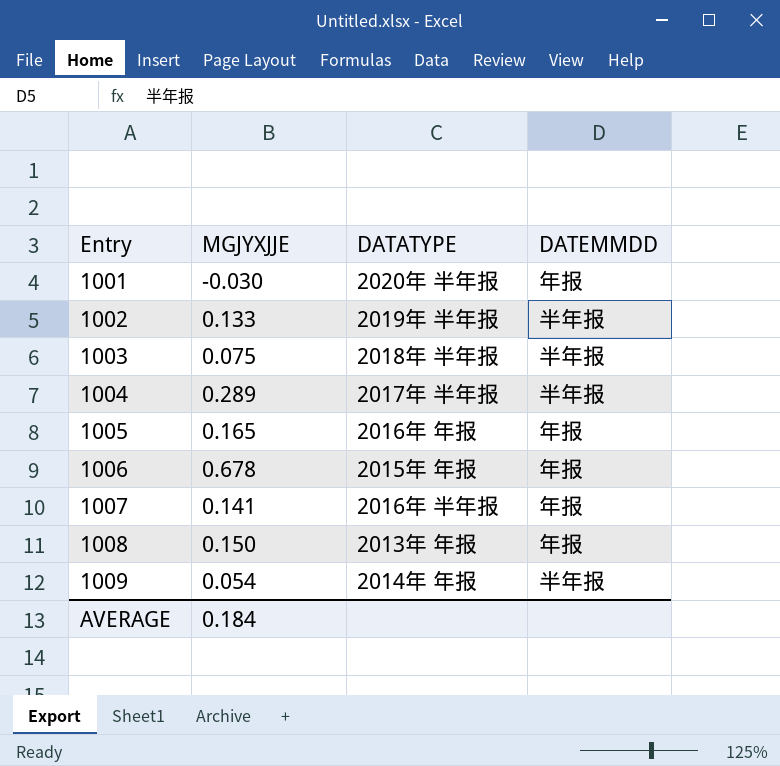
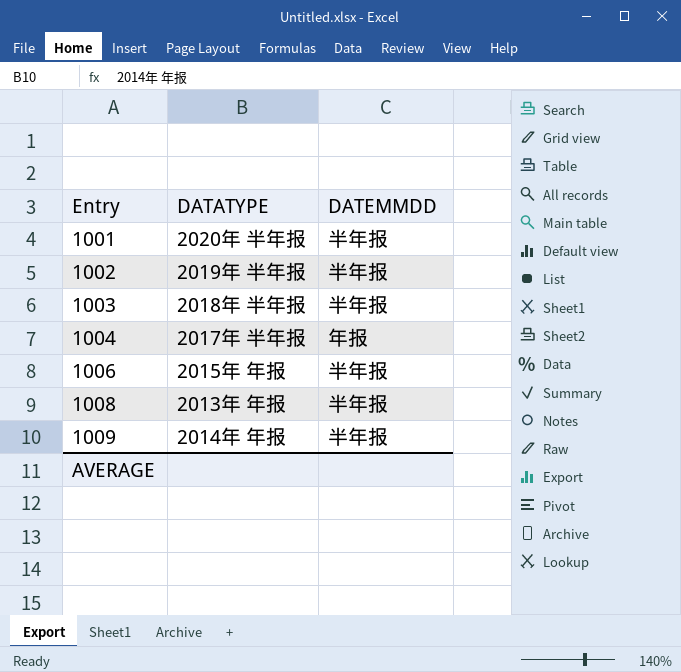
column MGJYXJJE | position: 2 -> none
row 1005: 0.165 | 2016年 年报 | 年报 -> none
row 1007: 0.141 | 2016年 半年报 | 年报 -> none
1001 | DATEMMDD: 年报 -> 半年报
1004 | DATEMMDD: 半年报 -> 年报
1006 | DATEMMDD: 年报 -> 半年报
1008 | DATEMMDD: 年报 -> 半年报

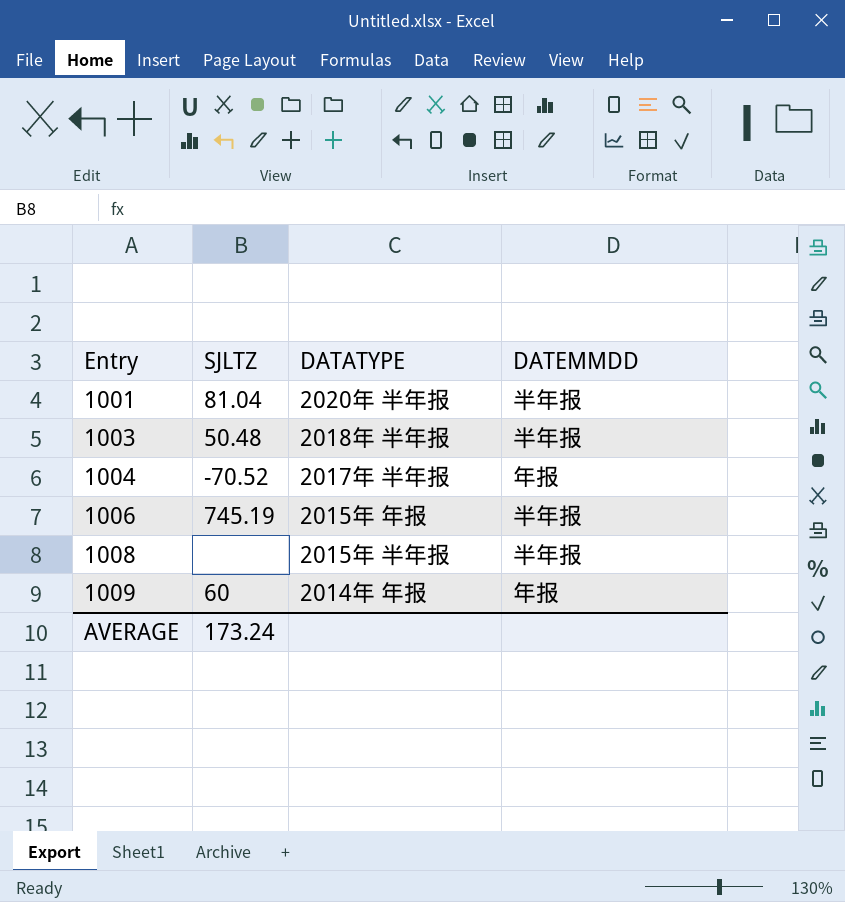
column SJLTZ | position: none -> 2
row 1002: 2019年 半年报 | 半年报 -> none
1008 | DATATYPE: 2013年 年报 -> 2015年 半年报
1009 | DATEMMDD: 半年报 -> 年报

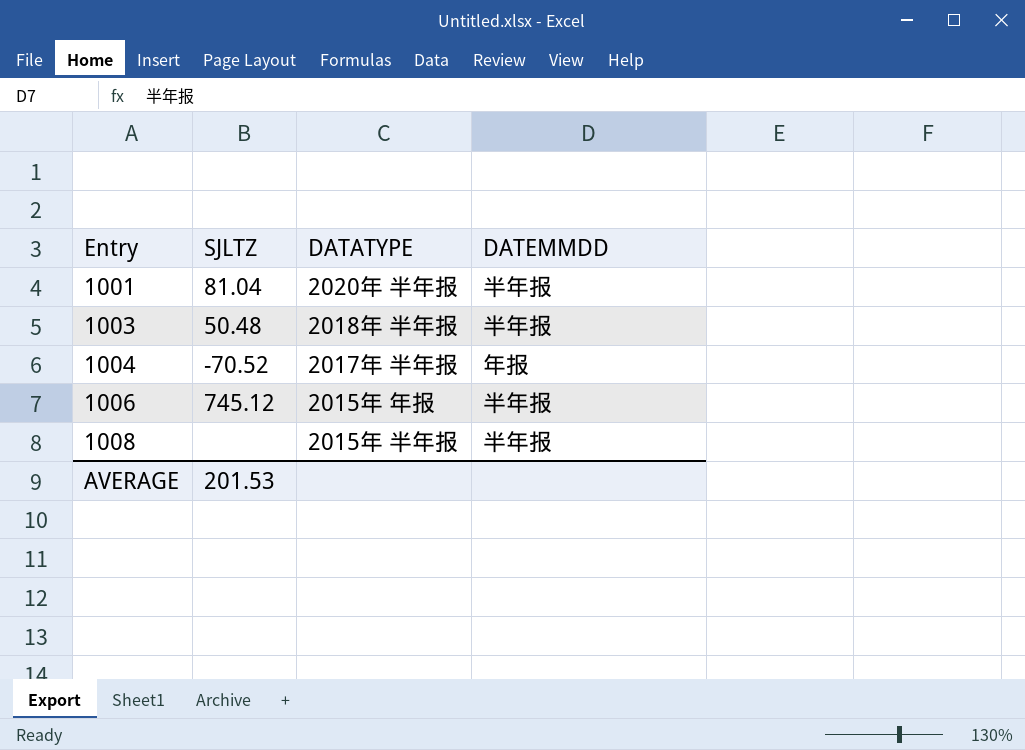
row 1009: 60 | 2014年 年报 | 年报 -> none
1006 | SJLTZ: 745.19 -> 745.12
AVERAGE | SJLTZ: 173.24 -> 201.53

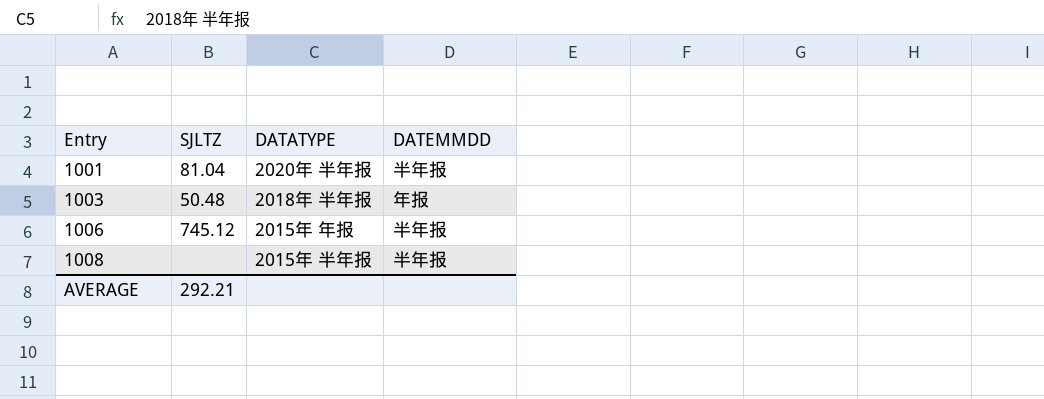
row 1004: -70.52 | 2017年 半年报 | 年报 -> none
1003 | DATEMMDD: 半年报 -> 年报
AVERAGE | SJLTZ: 201.53 -> 292.21

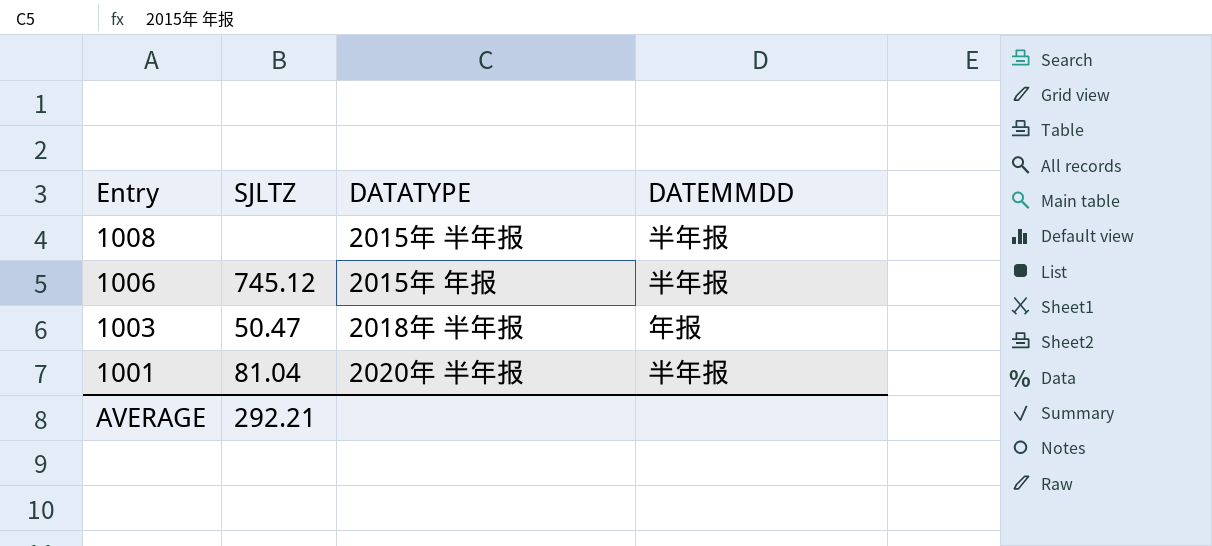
row order: Entry ascending -> Entry descending
1003 | SJLTZ: 50.48 -> 50.47

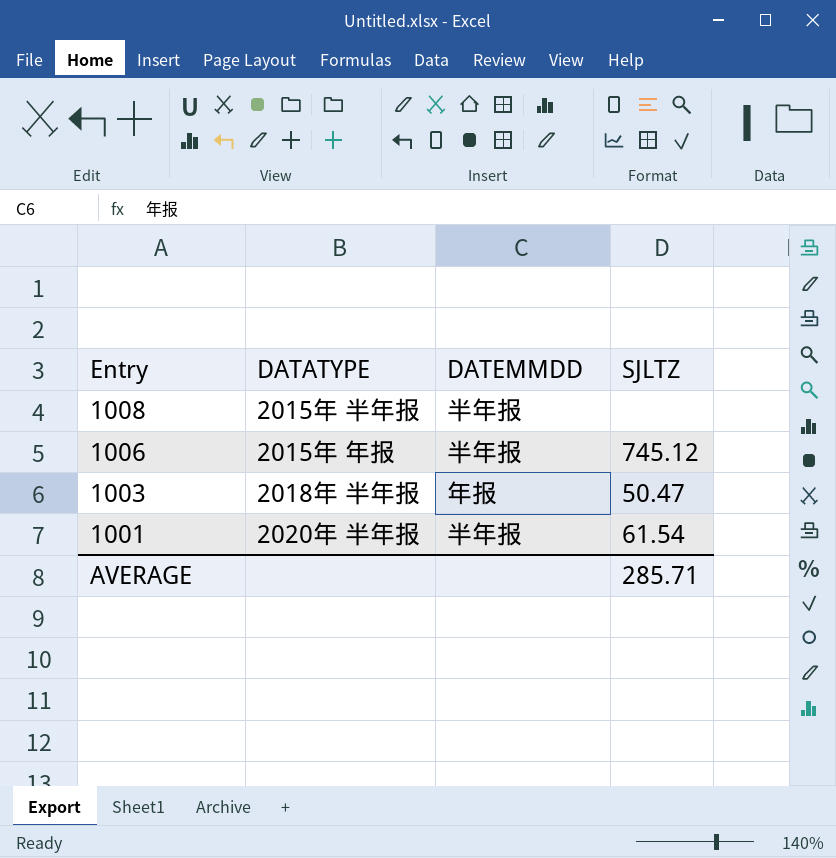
column SJLTZ | position: 2 -> 4
1001 | SJLTZ: 81.04 -> 61.54
AVERAGE | SJLTZ: 292.21 -> 285.71

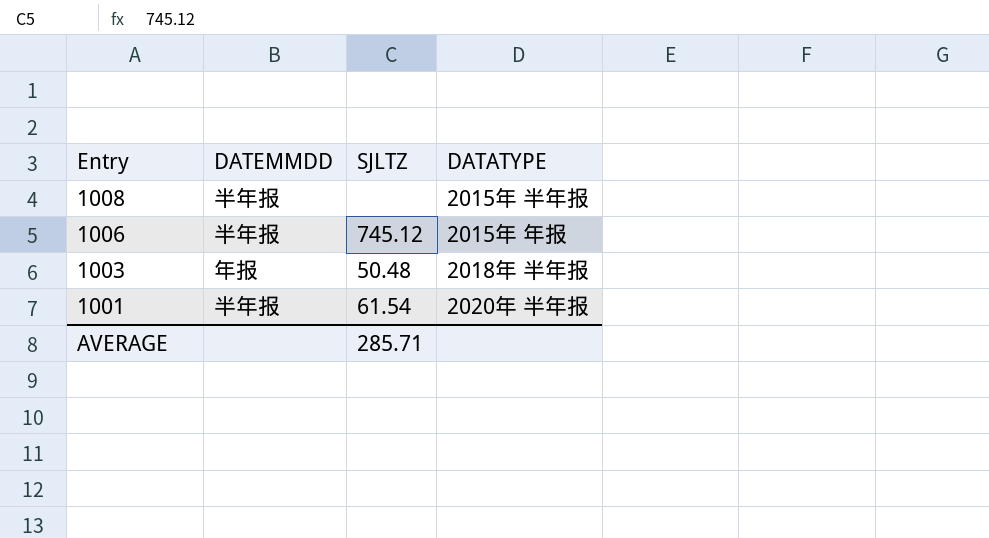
column DATATYPE | position: 2 -> 4
1003 | SJLTZ: 50.47 -> 50.48

